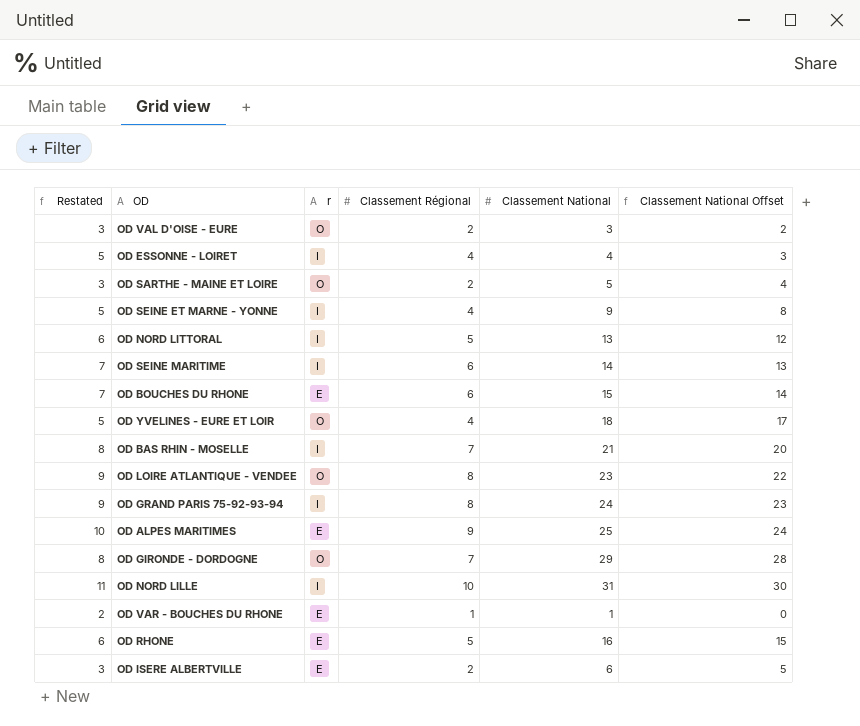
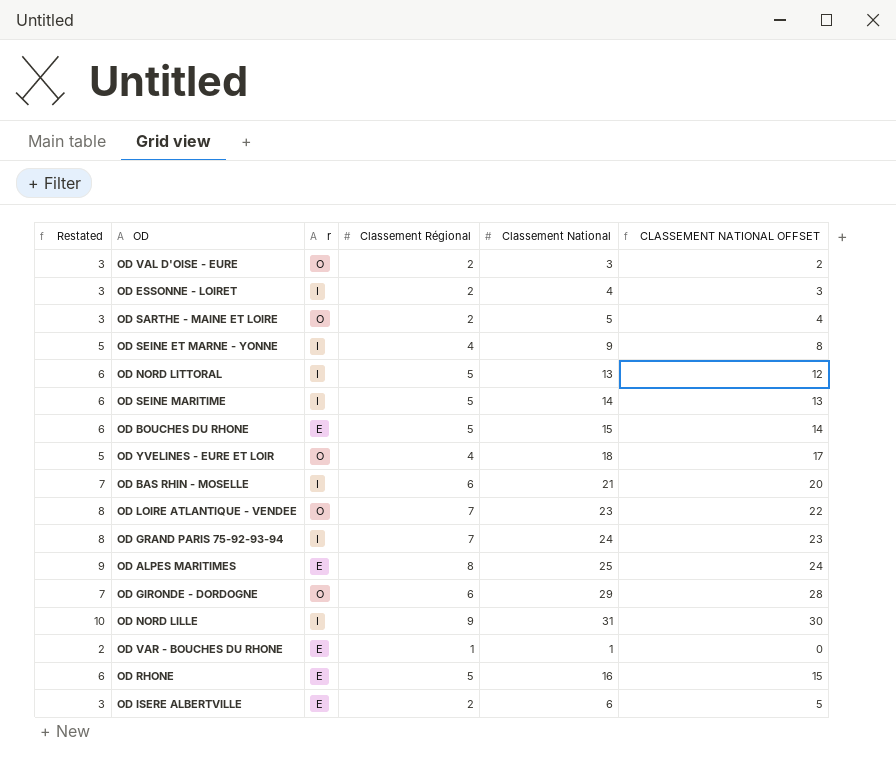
column name: Classement National Offset -> CLASSEMENT NATIONAL OFFSET
OD ESSONNE - LOIRET | Restated: 5 -> 3
OD ESSONNE - LOIRET | Classement Régional: 4 -> 2
OD SEINE MARITIME | Restated: 7 -> 6
OD SEINE MARITIME | Classement Régional: 6 -> 5
OD BOUCHES DU RHONE | Restated: 7 -> 6
OD BOUCHES DU RHONE | Classement Régional: 6 -> 5
OD BAS RHIN - MOSELLE | Restated: 8 -> 7
OD BAS RHIN - MOSELLE | Classement Régional: 7 -> 6
OD LOIRE ATLANTIQUE - VENDEE | Restated: 9 -> 8
OD LOIRE ATLANTIQUE - VENDEE | Classement Régional: 8 -> 7
OD GRAND PARIS 75-92-93-94 | Restated: 9 -> 8
OD GRAND PARIS 75-92-93-94 | Classement Régional: 8 -> 7
OD ALPES MARITIMES | Restated: 10 -> 9
OD ALPES MARITIMES | Classement Régional: 9 -> 8
OD GIRONDE - DORDOGNE | Restated: 8 -> 7
OD GIRONDE - DORDOGNE | Classement Régional: 7 -> 6
OD NORD LILLE | Restated: 11 -> 10
OD NORD LILLE | Classement Régional: 10 -> 9

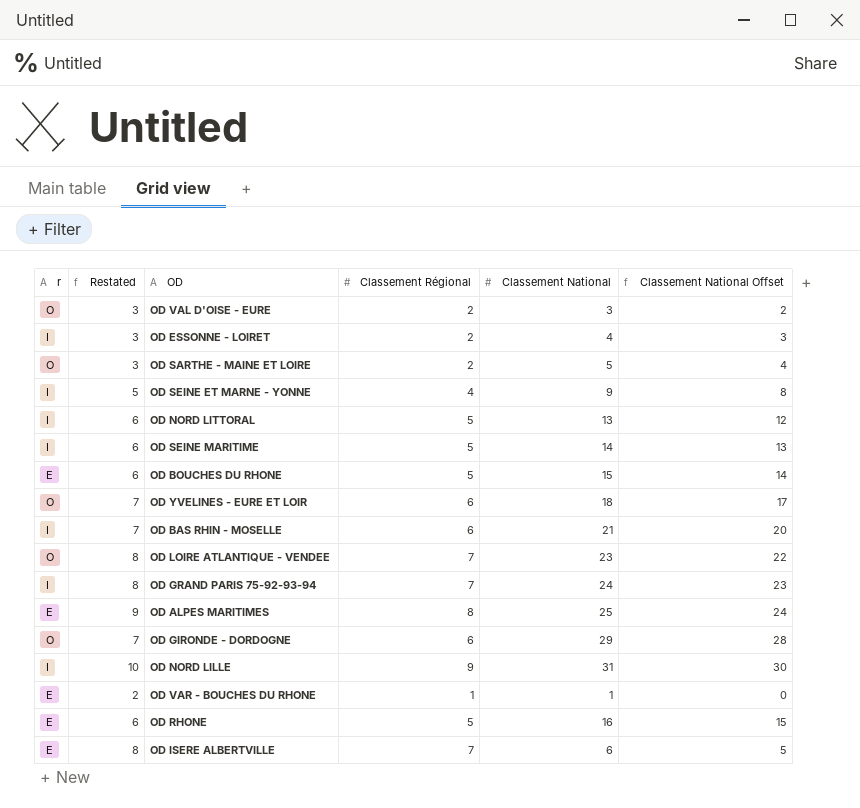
column r | position: 3 -> 1
column name: CLASSEMENT NATIONAL OFFSET -> Classement National Offset
OD YVELINES - EURE ET LOIR | Restated: 5 -> 7
OD YVELINES - EURE ET LOIR | Classement Régional: 4 -> 6
OD ISERE ALBERTVILLE | Restated: 3 -> 8
OD ISERE ALBERTVILLE | Classement Régional: 2 -> 7

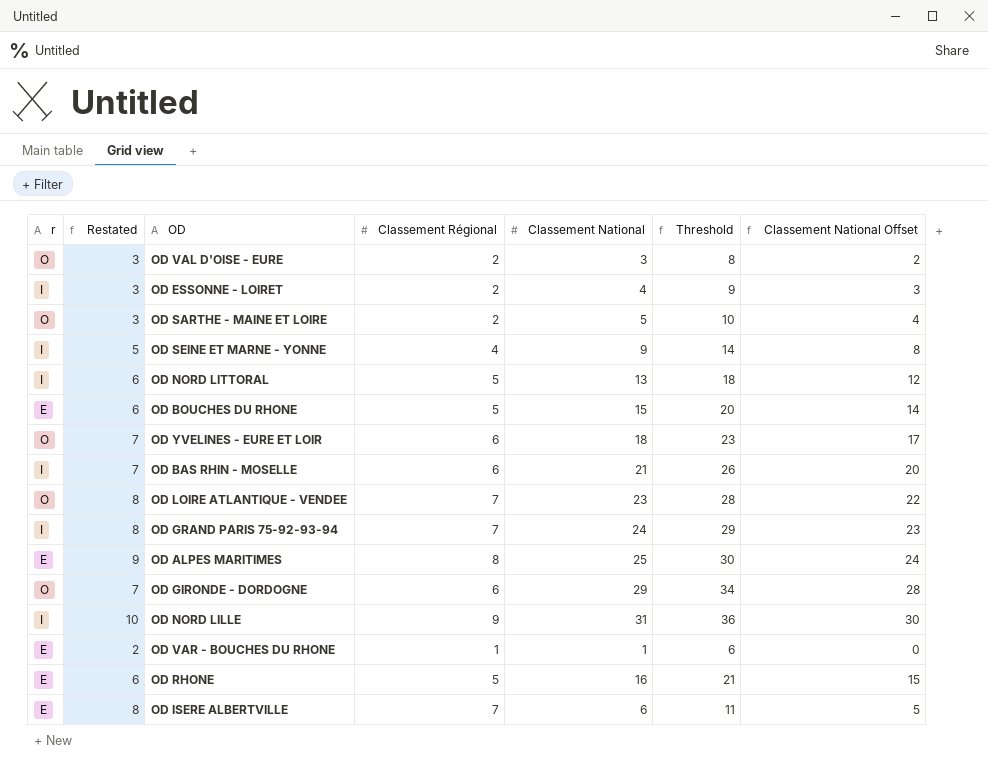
column Threshold | formula: none -> [Classement National] + 5
row OD SEINE MARITIME: I | 6 | 5 | 14 | 13 -> none

